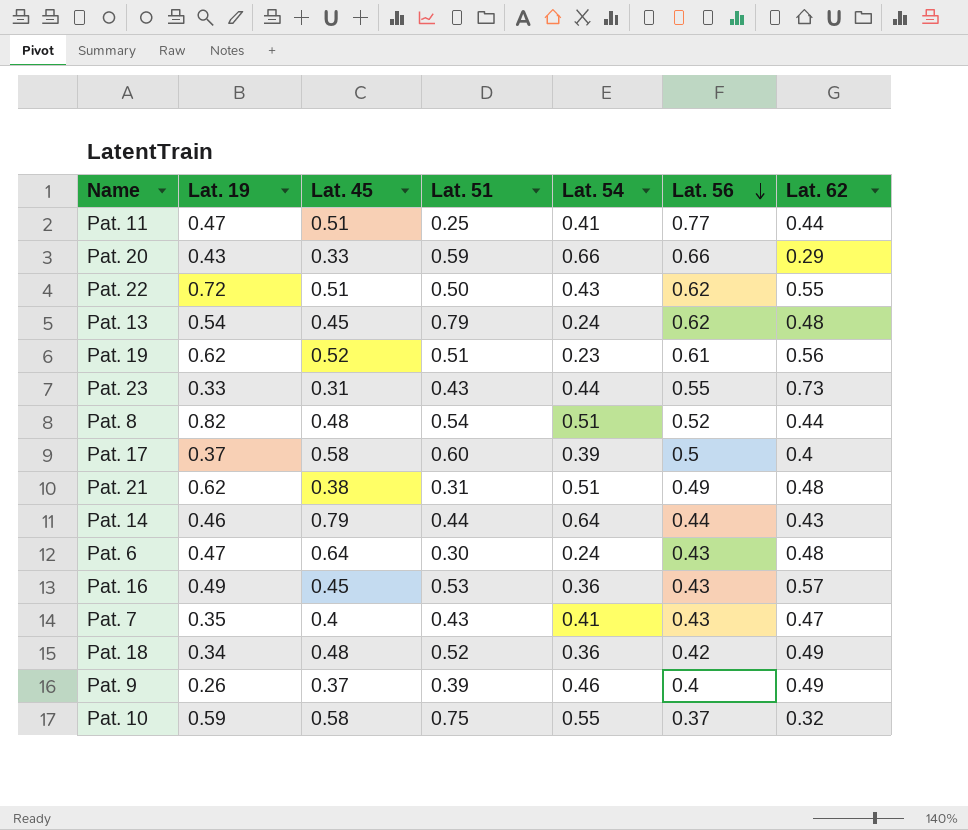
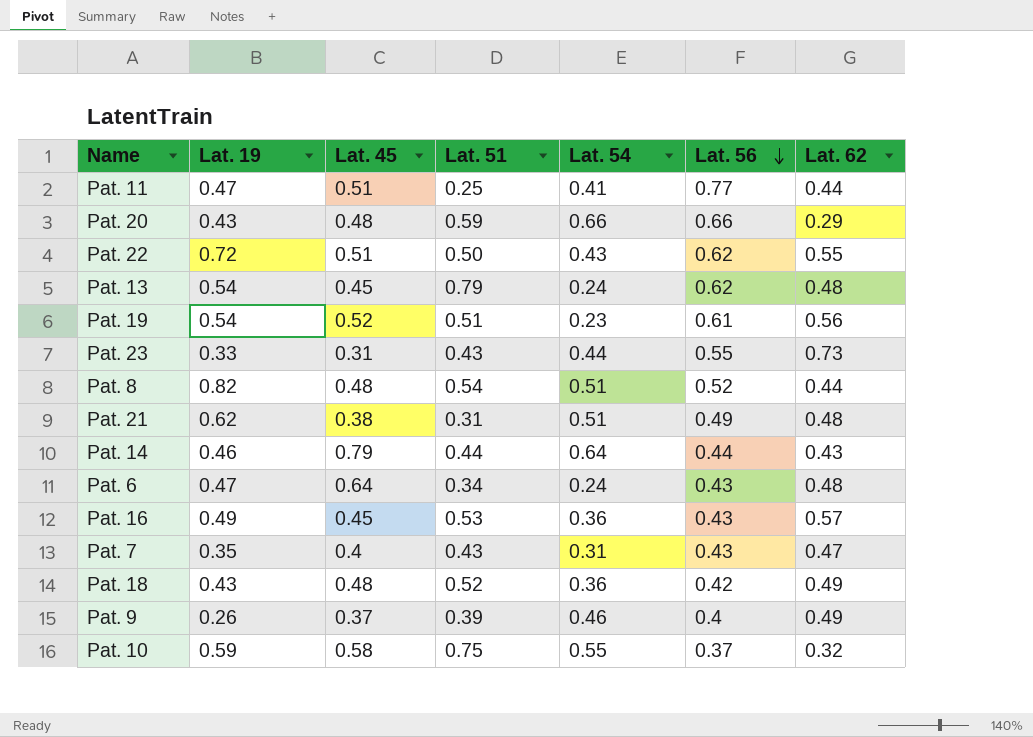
row Pat. 17: 0.37 | 0.58 | 0.60 | 0.39 | 0.5 | 0.4 -> none
Pat. 20 | Lat. 45: 0.33 -> 0.48
Pat. 19 | Lat. 19: 0.62 -> 0.54
Pat. 6 | Lat. 51: 0.30 -> 0.34
Pat. 7 | Lat. 54: 0.41 -> 0.31
Pat. 18 | Lat. 19: 0.34 -> 0.43

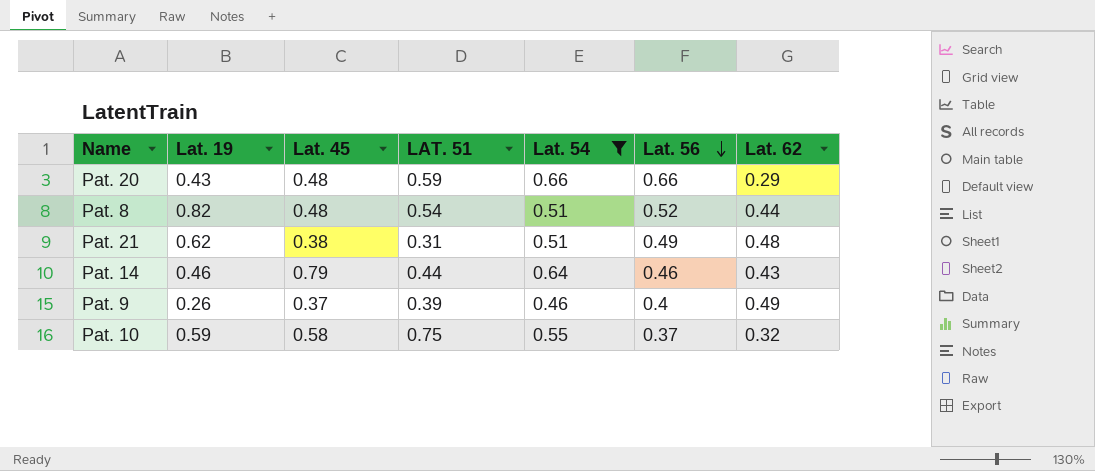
filter: none -> Lat. 54 >= 0.46
column name: Lat. 51 -> LAT. 51
Pat. 14 | Lat. 56: 0.44 -> 0.46

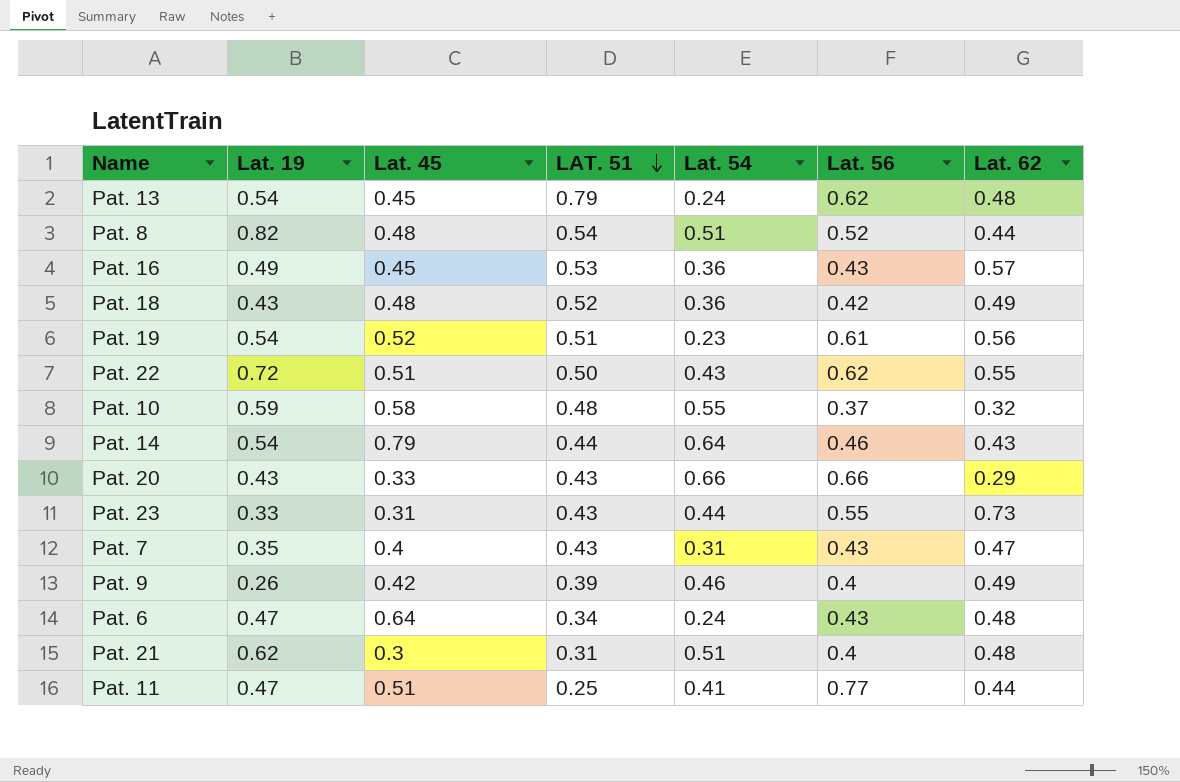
filter: Lat. 54 >= 0.46 -> none
row order: Lat. 56 descending -> LAT. 51 descending
Pat. 10 | LAT. 51: 0.75 -> 0.48
Pat. 14 | Lat. 19: 0.46 -> 0.54
Pat. 20 | Lat. 45: 0.48 -> 0.33
Pat. 20 | LAT. 51: 0.59 -> 0.43
Pat. 9 | Lat. 45: 0.37 -> 0.42
Pat. 21 | Lat. 45: 0.38 -> 0.3
Pat. 21 | Lat. 56: 0.49 -> 0.4

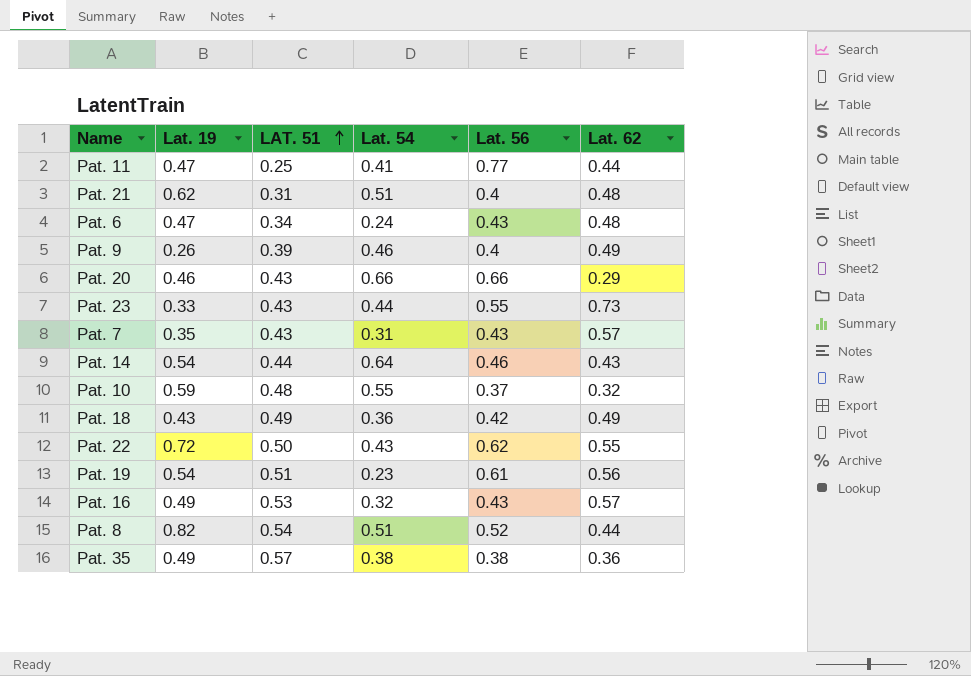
row order: LAT. 51 descending -> LAT. 51 ascending
column Lat. 45 | position: 3 -> none
row Pat. 13: 0.54 | 0.45 | 0.79 | 0.24 | 0.62 | 0.48 -> none
Pat. 20 | Lat. 19: 0.43 -> 0.46
Pat. 7 | Lat. 62: 0.47 -> 0.57
Pat. 18 | LAT. 51: 0.52 -> 0.49
Pat. 16 | Lat. 54: 0.36 -> 0.32
row Pat. 35: none -> 0.49 | 0.57 | 0.38 | 0.38 | 0.36

